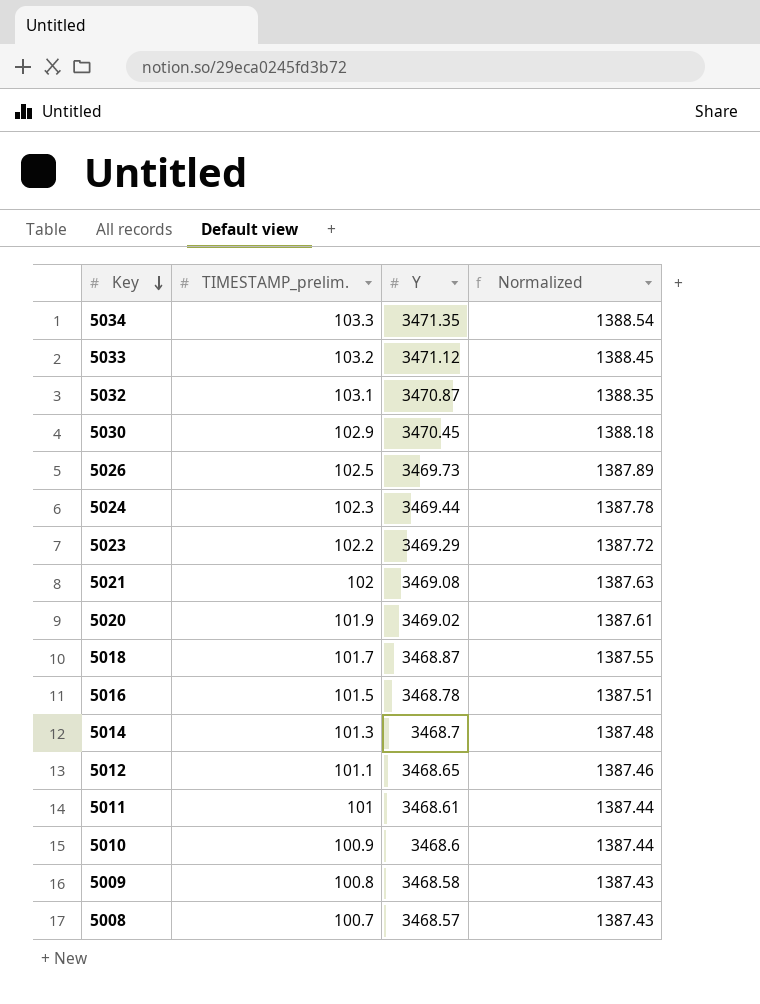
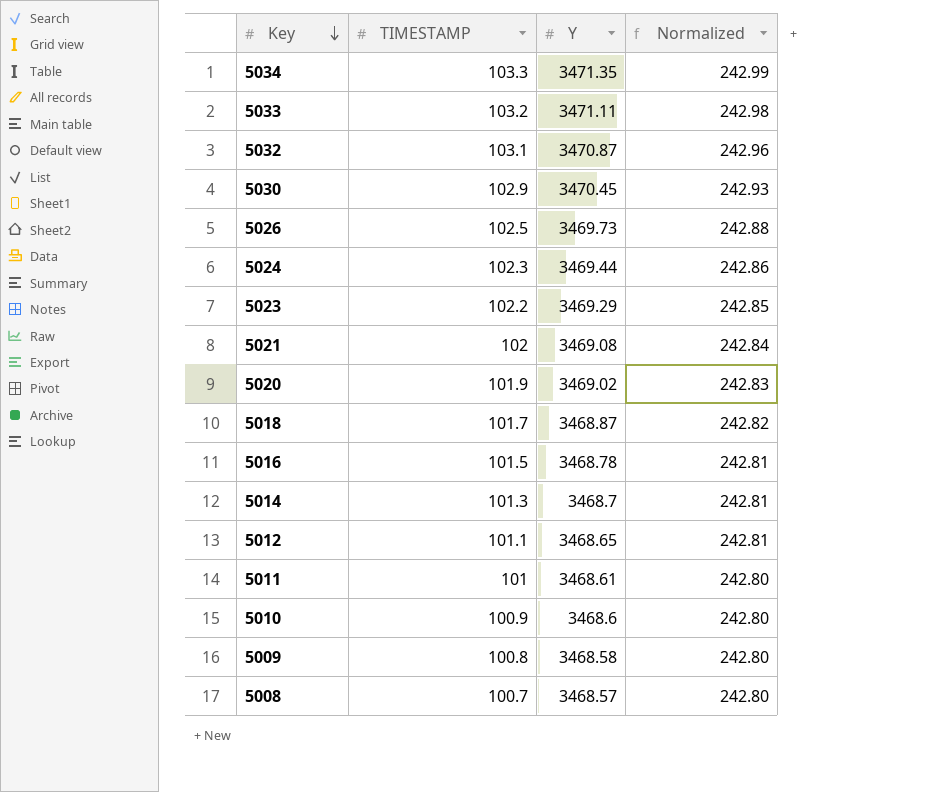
column name: TIMESTAMP_prelim. -> TIMESTAMP
column Normalized | formula: [Y] * 0.4 -> [Y] * 0.07
5033 | Y: 3471.12 -> 3471.11

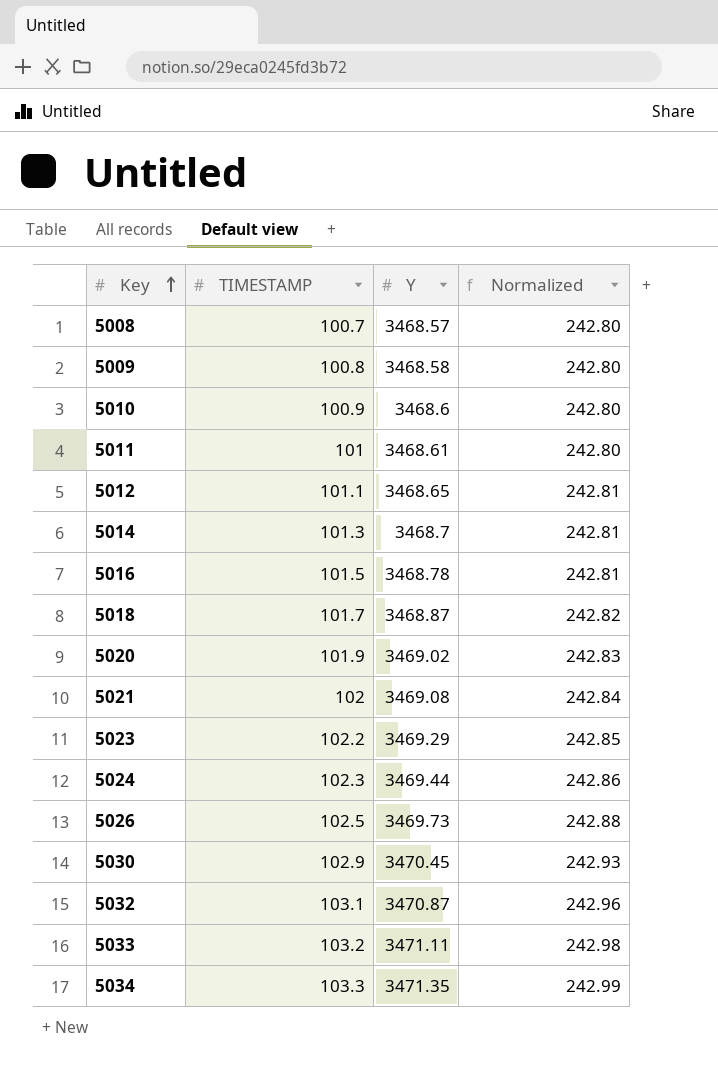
row order: Key descending -> Key ascending

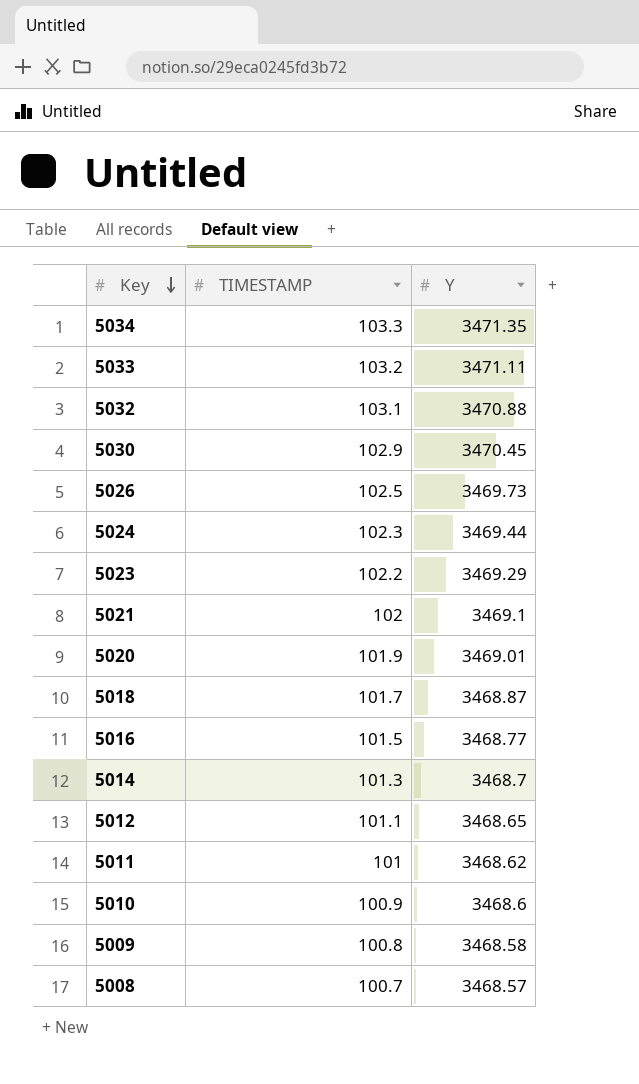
row order: Key ascending -> Key descending
column Normalized | formula: [Y] * 0.07 -> none
5032 | Y: 3470.87 -> 3470.88
5021 | Y: 3469.08 -> 3469.1
5020 | Y: 3469.02 -> 3469.01
5016 | Y: 3468.78 -> 3468.77
5011 | Y: 3468.61 -> 3468.62

